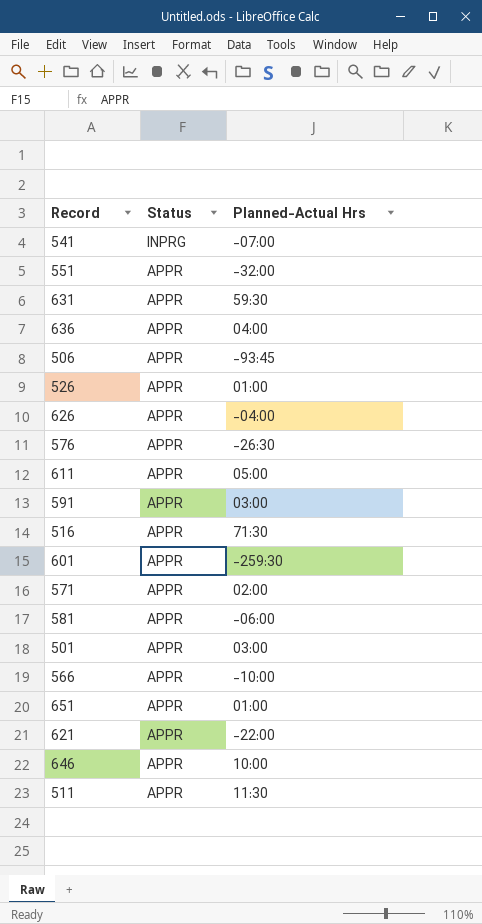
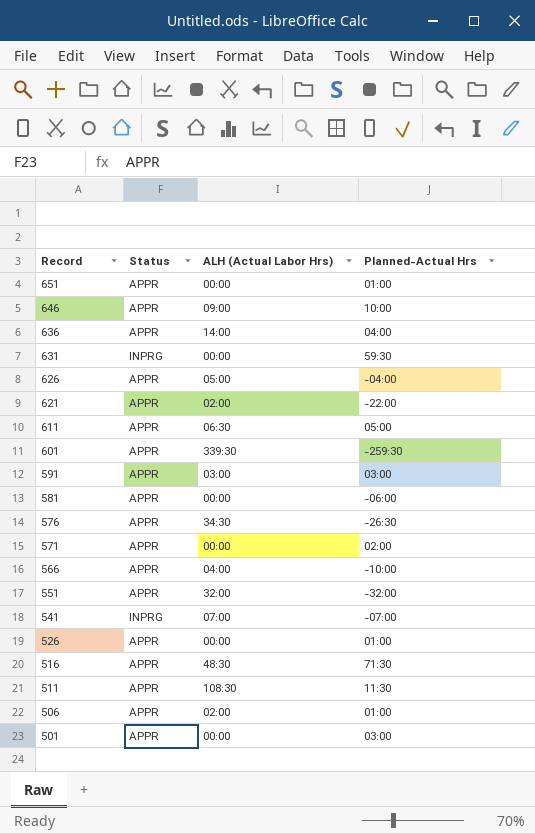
row order: Status descending -> Record descending
column ALH (Actual Labor Hrs) | position: none -> 3
631 | Status: APPR -> INPRG
506 | Planned-Actual Hrs: -93:45 -> 01:00

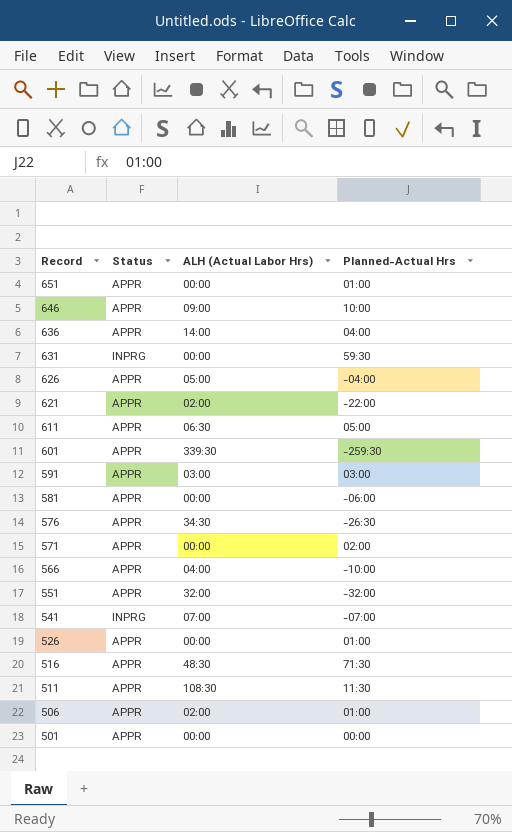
501 | Planned-Actual Hrs: 03:00 -> 00:00

